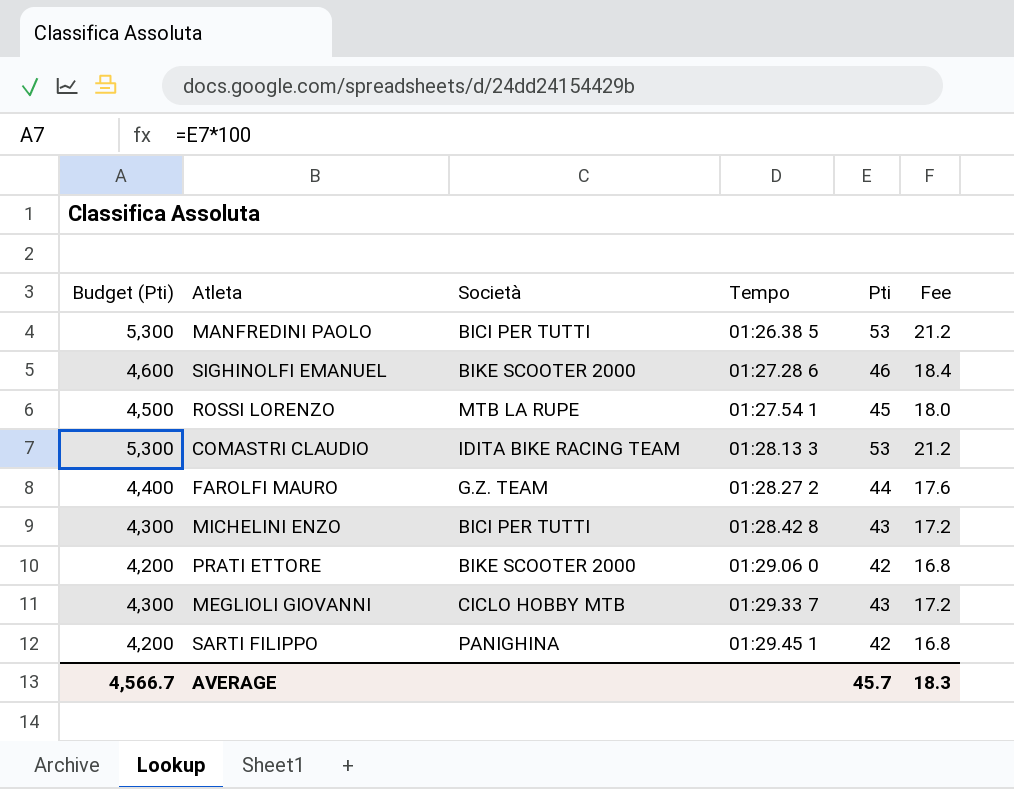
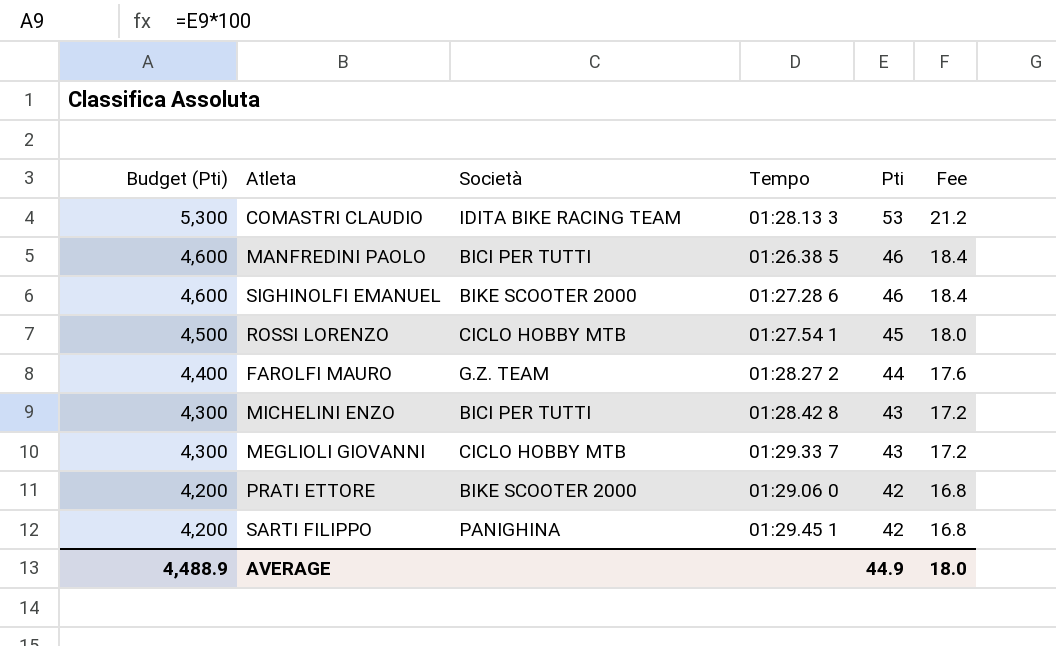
row order: Tempo ascending -> Budget (Pti) descending
MANFREDINI PAOLO | Budget (Pti): 5,300 -> 4,600
MANFREDINI PAOLO | Pti: 53 -> 46
MANFREDINI PAOLO | Fee: 21.2 -> 18.4
ROSSI LORENZO | Società: MTB LA RUPE -> CICLO HOBBY MTB
AVERAGE | Budget (Pti): 4,566.7 -> 4,488.9
AVERAGE | Pti: 45.7 -> 44.9
AVERAGE | Fee: 18.3 -> 18.0

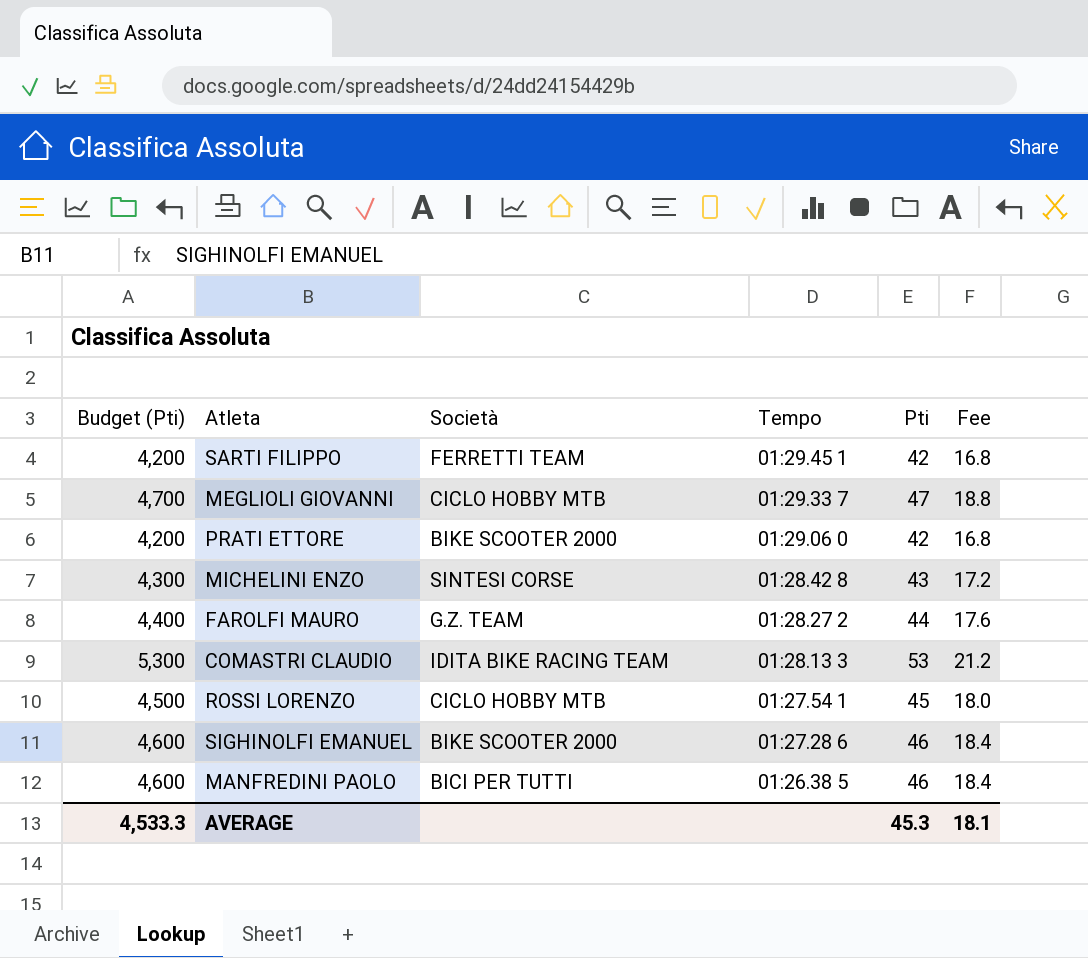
row order: Budget (Pti) descending -> Tempo descending
SARTI FILIPPO | Società: PANIGHINA -> FERRETTI TEAM
MEGLIOLI GIOVANNI | Budget (Pti): 4,300 -> 4,700
MEGLIOLI GIOVANNI | Pti: 43 -> 47
MEGLIOLI GIOVANNI | Fee: 17.2 -> 18.8
MICHELINI ENZO | Società: BICI PER TUTTI -> SINTESI CORSE
AVERAGE | Budget (Pti): 4,488.9 -> 4,533.3
AVERAGE | Pti: 44.9 -> 45.3
AVERAGE | Fee: 18.0 -> 18.1

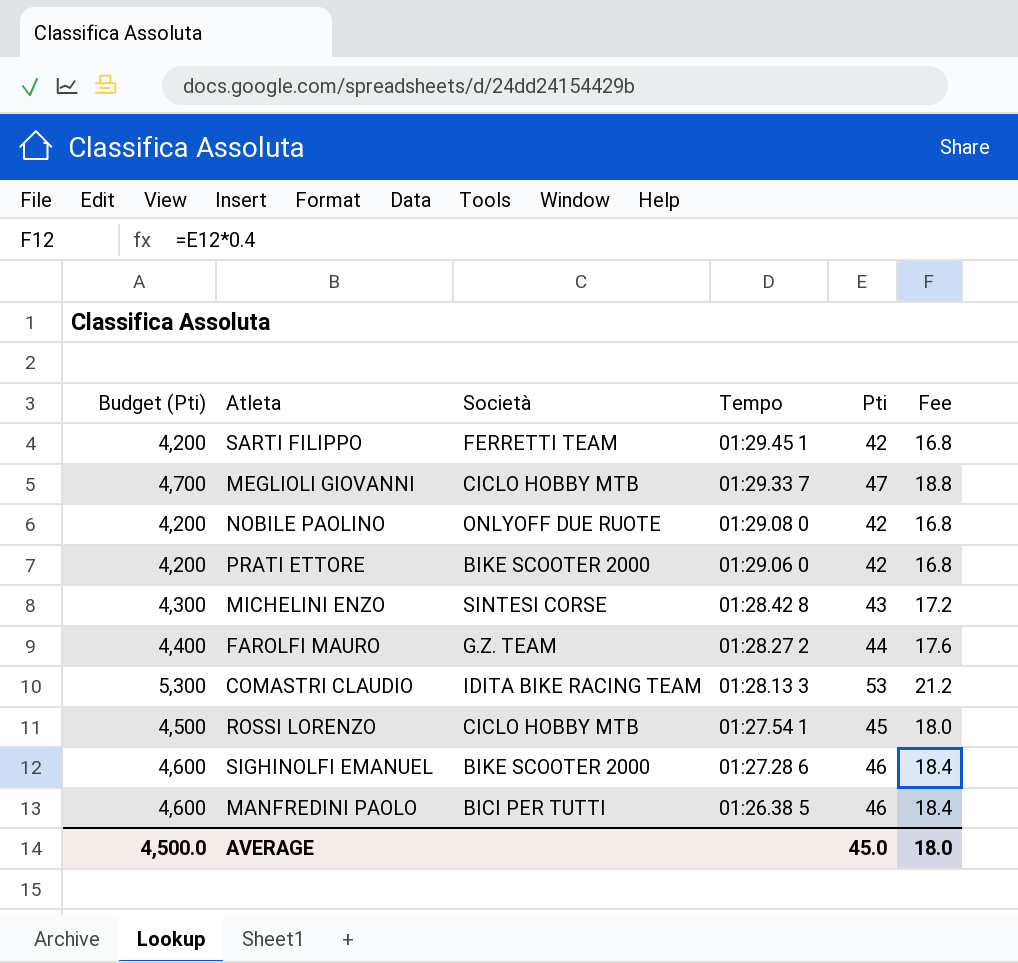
row NOBILE PAOLINO: none -> 4,200 | ONLYOFF DUE RUOTE | 01:29.08 0 | 42 | 16.8
AVERAGE | Budget (Pti): 4,533.3 -> 4,500.0
AVERAGE | Pti: 45.3 -> 45.0
AVERAGE | Fee: 18.1 -> 18.0

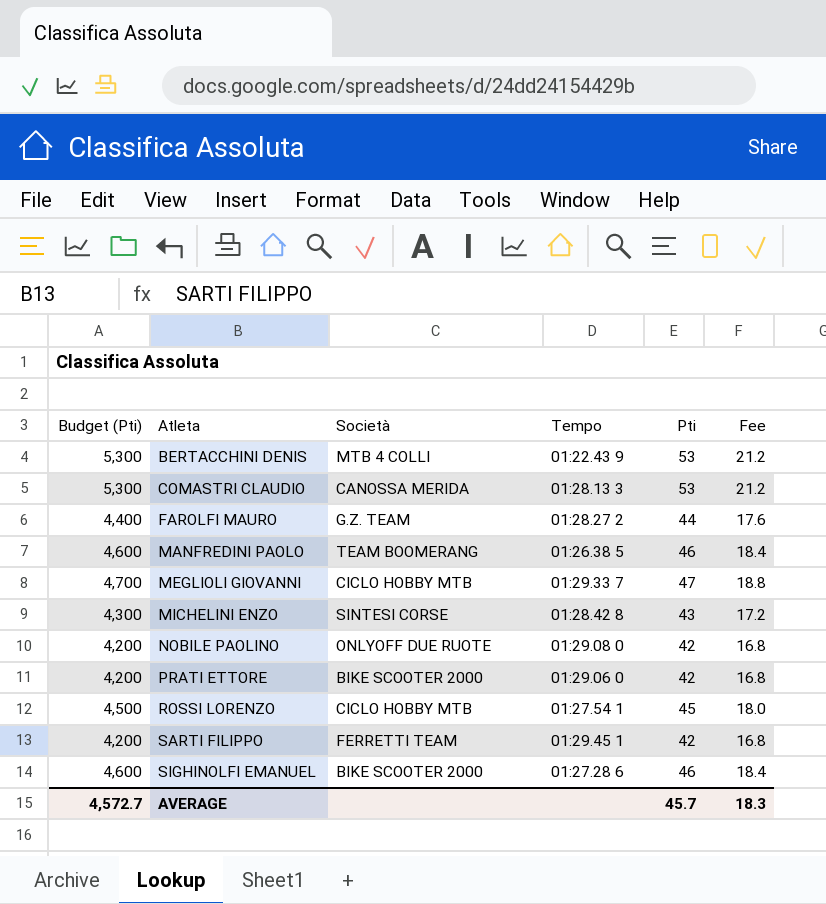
row order: Tempo descending -> Atleta ascending
row BERTACCHINI DENIS: none -> 5,300 | MTB 4 COLLI | 01:22.43 9 | 53 | 21.2
COMASTRI CLAUDIO | Società: IDITA BIKE RACING TEAM -> CANOSSA MERIDA
MANFREDINI PAOLO | Società: BICI PER TUTTI -> TEAM BOOMERANG
AVERAGE | Budget (Pti): 4,500.0 -> 4,572.7
AVERAGE | Pti: 45.0 -> 45.7
AVERAGE | Fee: 18.0 -> 18.3

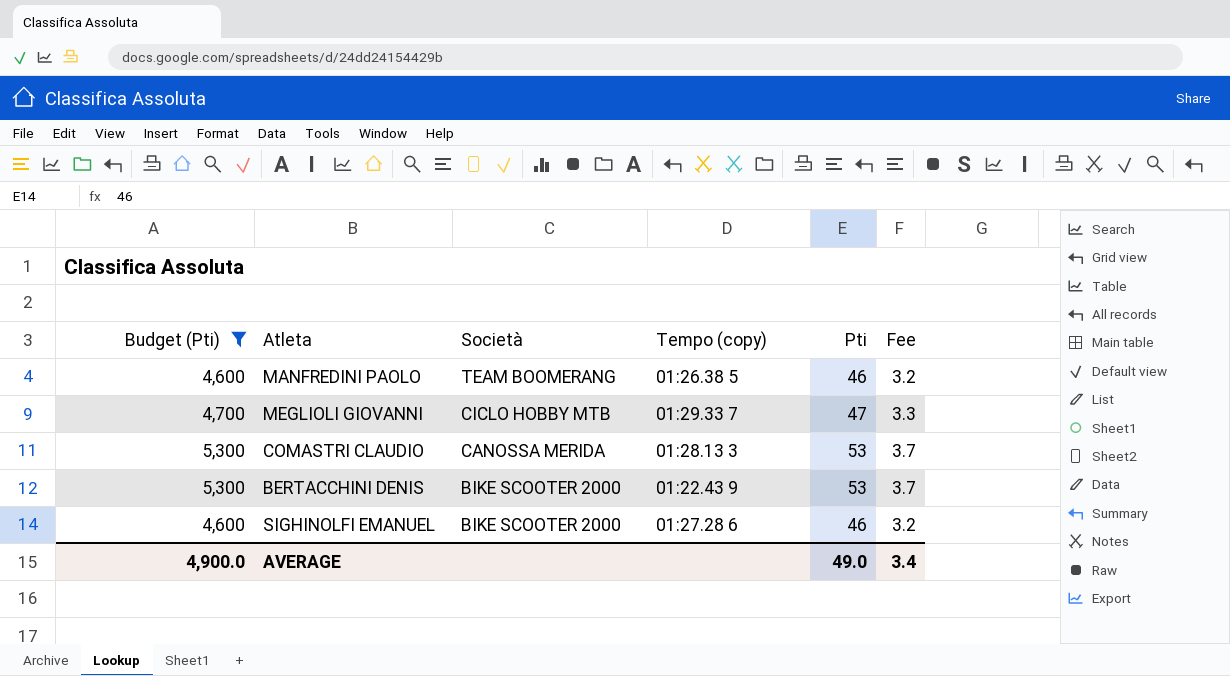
filter: none -> Budget (Pti) >= 4,600
row order: Atleta ascending -> Società descending
column name: Tempo -> Tempo (copy)
column Fee | formula: [Pti] * 0.4 -> [Pti] * 0.07
BERTACCHINI DENIS | Società: MTB 4 COLLI -> BIKE SCOOTER 2000
AVERAGE | Budget (Pti): 4,572.7 -> 4,900.0
AVERAGE | Pti: 45.7 -> 49.0
AVERAGE | Fee: 18.3 -> 3.4

